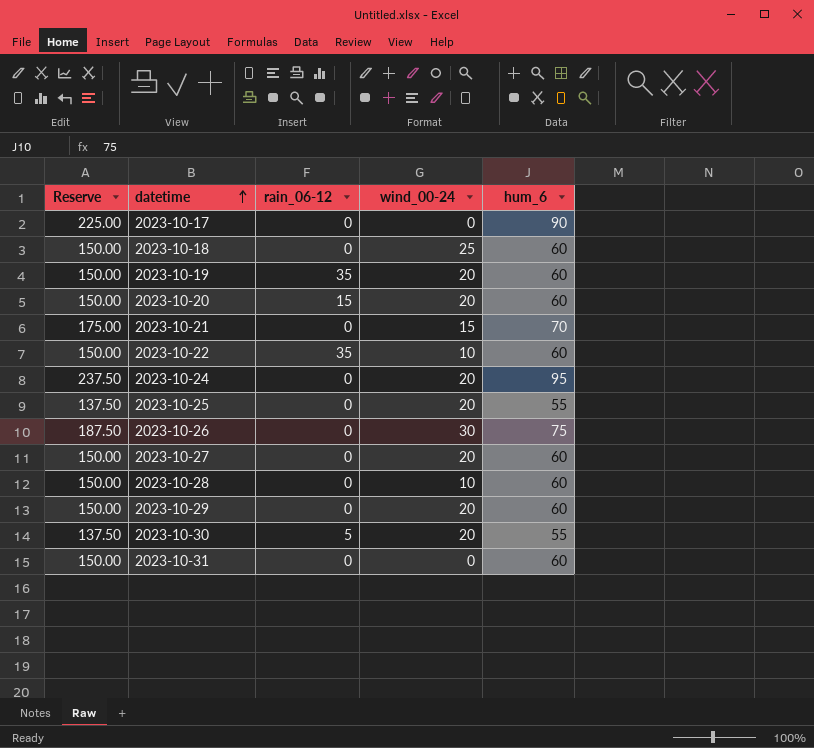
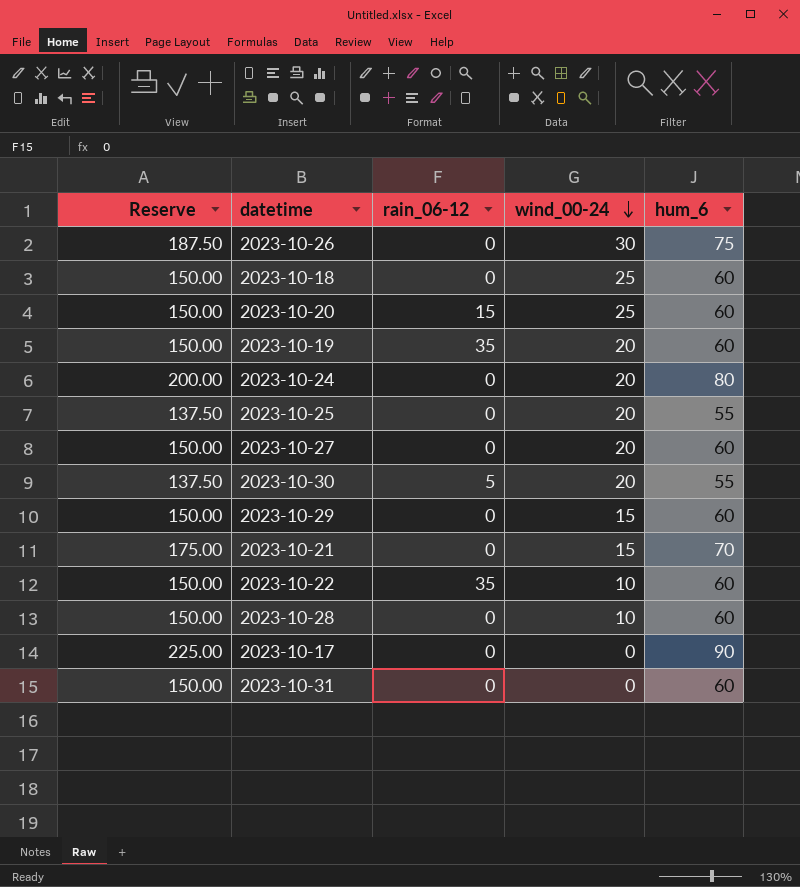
row order: datetime ascending -> wind_00-24 descending
2023-10-20 | wind_00-24: 20 -> 25
2023-10-24 | Reserve: 237.50 -> 200.00
2023-10-24 | hum_6: 95 -> 80
2023-10-29 | wind_00-24: 20 -> 15

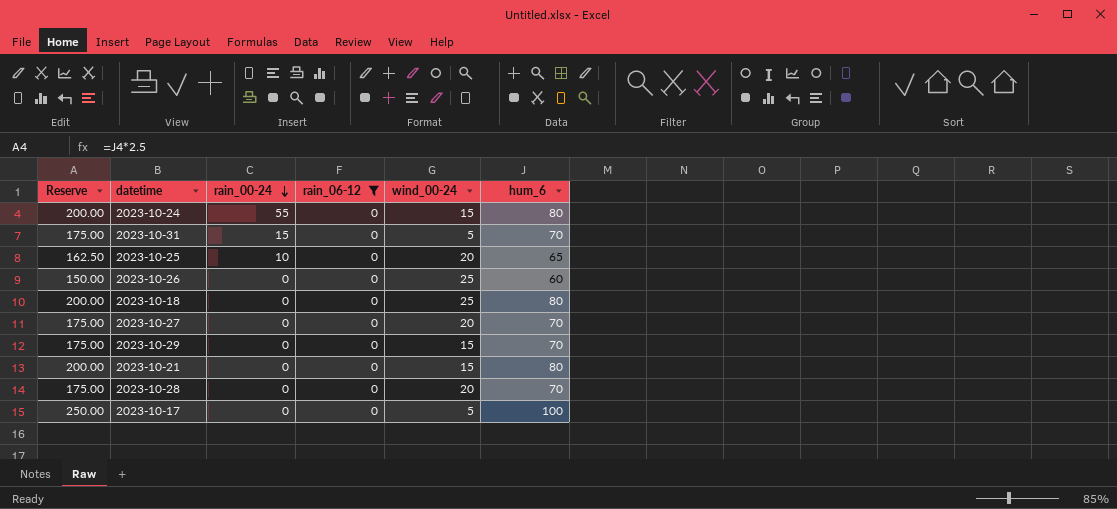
filter: none -> rain_06-12 = 0
row order: wind_00-24 descending -> rain_00-24 descending
column rain_00-24 | position: none -> 3
2023-10-24 | wind_00-24: 20 -> 15
2023-10-31 | Reserve: 150.00 -> 175.00
2023-10-31 | wind_00-24: 0 -> 5
2023-10-31 | hum_6: 60 -> 70
2023-10-25 | Reserve: 137.50 -> 162.50
2023-10-25 | hum_6: 55 -> 65
2023-10-26 | Reserve: 187.50 -> 150.00
2023-10-26 | wind_00-24: 30 -> 25
2023-10-26 | hum_6: 75 -> 60
2023-10-18 | Reserve: 150.00 -> 200.00
2023-10-18 | hum_6: 60 -> 80
2023-10-27 | Reserve: 150.00 -> 175.00
2023-10-27 | hum_6: 60 -> 70
2023-10-29 | Reserve: 150.00 -> 175.00
2023-10-29 | hum_6: 60 -> 70
2023-10-21 | Reserve: 175.00 -> 200.00
2023-10-21 | hum_6: 70 -> 80
2023-10-28 | Reserve: 150.00 -> 175.00
2023-10-28 | wind_00-24: 10 -> 20
2023-10-28 | hum_6: 60 -> 70
2023-10-17 | Reserve: 225.00 -> 250.00
2023-10-17 | wind_00-24: 0 -> 5
2023-10-17 | hum_6: 90 -> 100

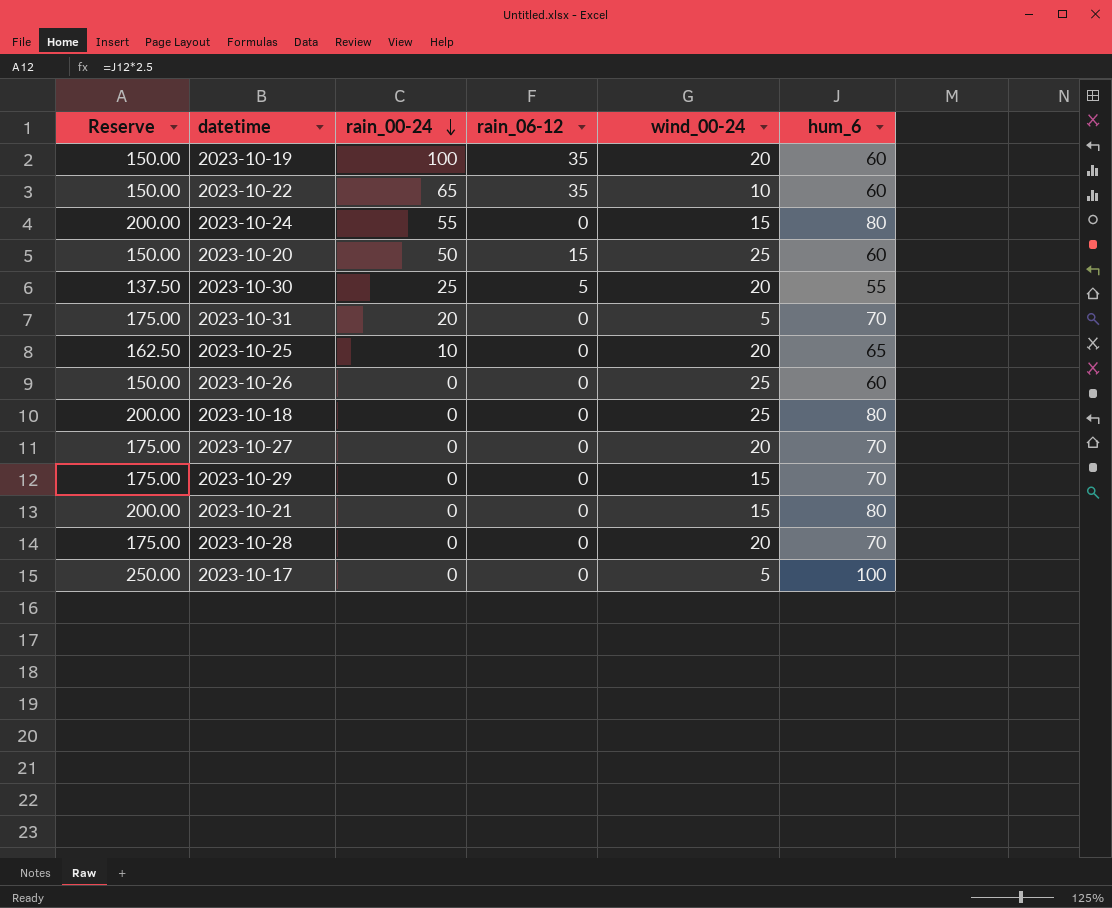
filter: rain_06-12 = 0 -> none
2023-10-31 | rain_00-24: 15 -> 20

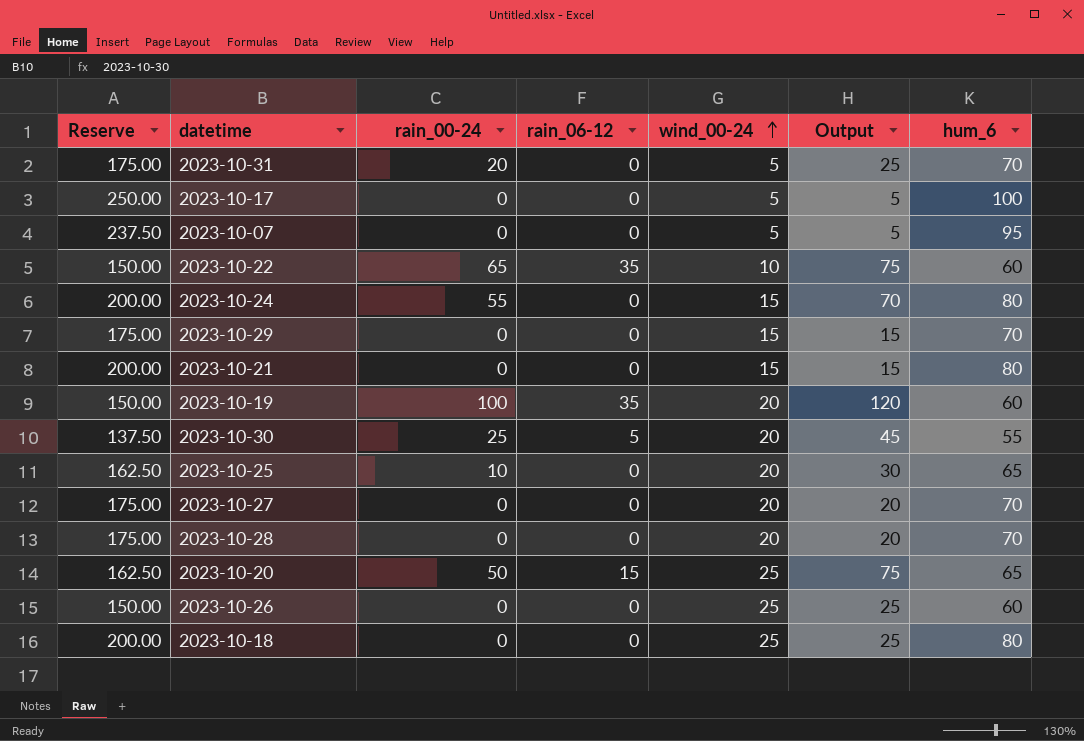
row order: rain_00-24 descending -> wind_00-24 ascending
column Output | formula: none -> [rain_00-24] + [wind_00-24]
row 2023-10-07: none -> 237.50 | 0 | 0 | 5 | 5 | 95
2023-10-20 | Reserve: 150.00 -> 162.50
2023-10-20 | hum_6: 60 -> 65

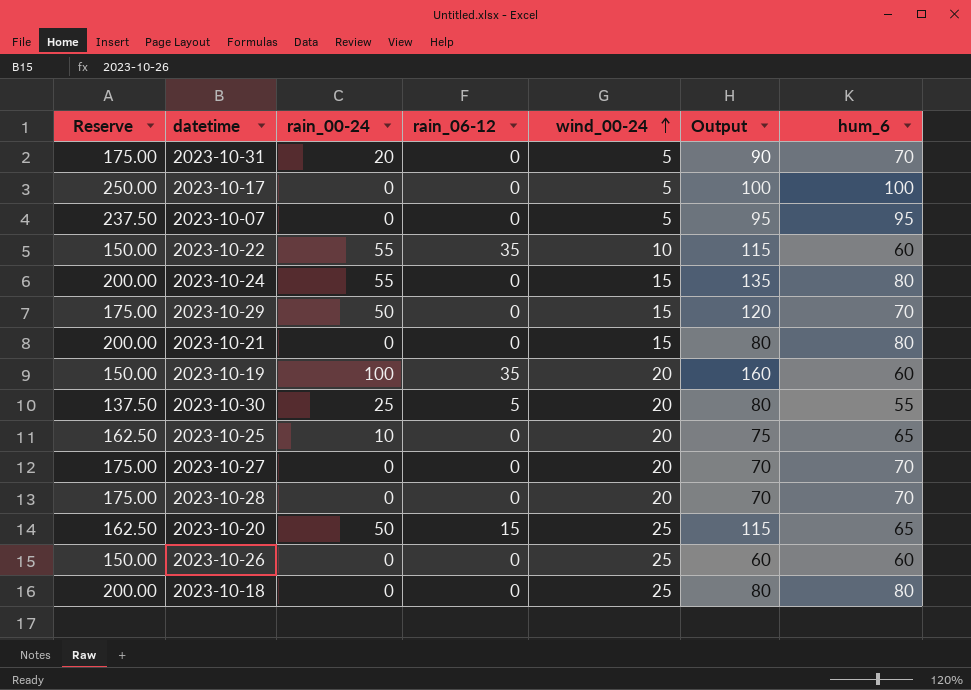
column Output | formula: [rain_00-24] + [wind_00-24] -> [rain_00-24] + [hum_6]
2023-10-22 | rain_00-24: 65 -> 55
2023-10-29 | rain_00-24: 0 -> 50

